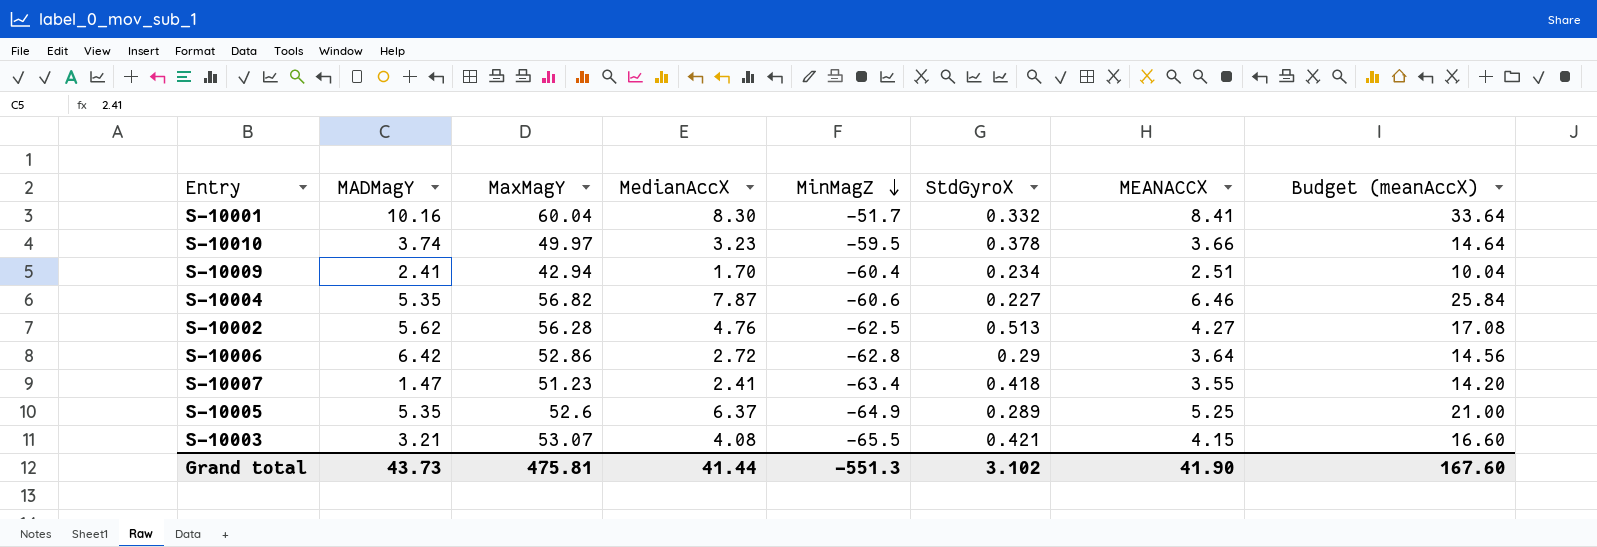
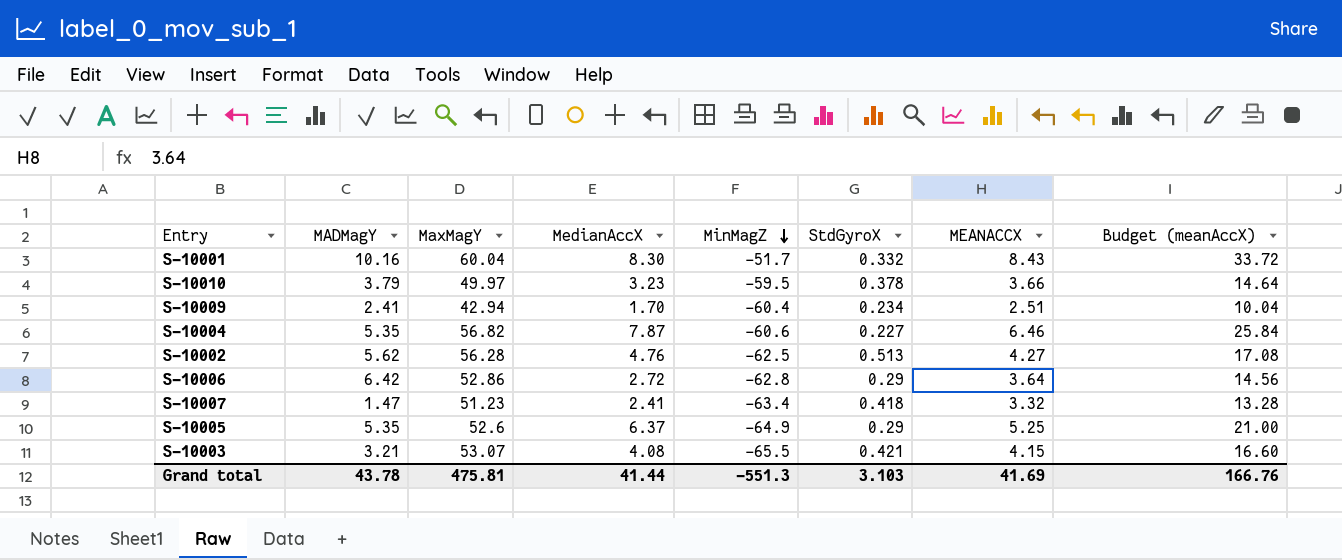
S-10001 | MEANACCX: 8.41 -> 8.43
S-10001 | Budget (meanAccX): 33.64 -> 33.72
S-10010 | MADMagY: 3.74 -> 3.79
S-10007 | MEANACCX: 3.55 -> 3.32
S-10007 | Budget (meanAccX): 14.20 -> 13.28
S-10005 | StdGyroX: 0.289 -> 0.29
Grand total | MADMagY: 43.73 -> 43.78
Grand total | StdGyroX: 3.102 -> 3.103
Grand total | MEANACCX: 41.90 -> 41.69
Grand total | Budget (meanAccX): 167.60 -> 166.76

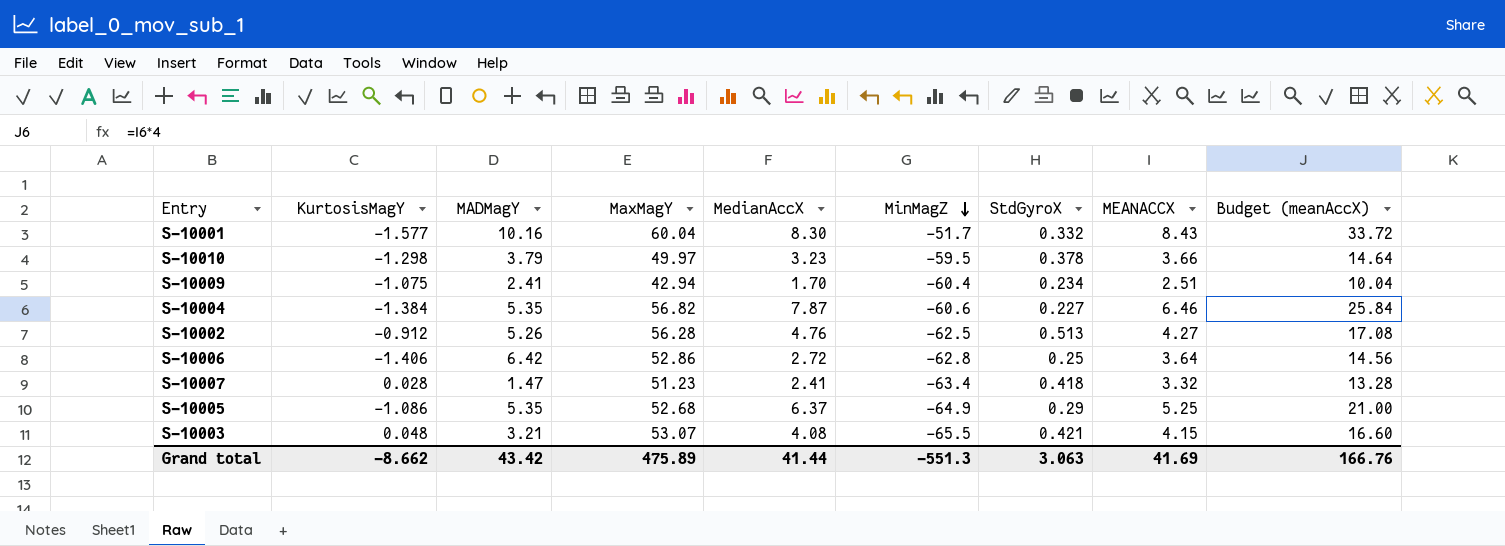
column KurtosisMagY | position: none -> 2
S-10002 | MADMagY: 5.62 -> 5.26
S-10006 | StdGyroX: 0.29 -> 0.25
S-10005 | MaxMagY: 52.6 -> 52.68
Grand total | MADMagY: 43.78 -> 43.42
Grand total | MaxMagY: 475.81 -> 475.89
Grand total | StdGyroX: 3.103 -> 3.063

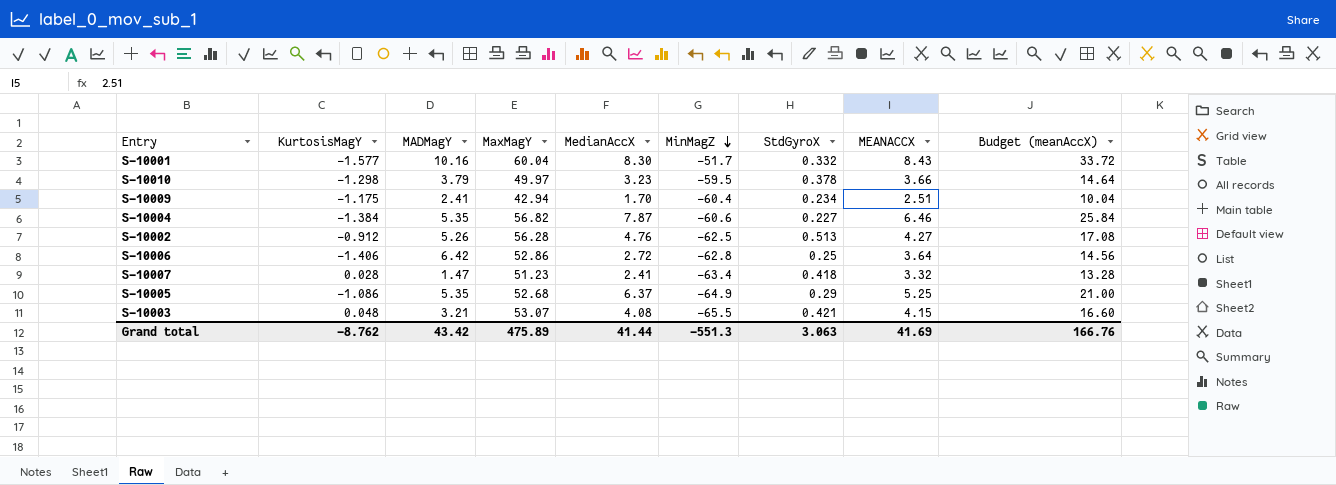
S-10009 | KurtosisMagY: -1.075 -> -1.175
Grand total | KurtosisMagY: -8.662 -> -8.762

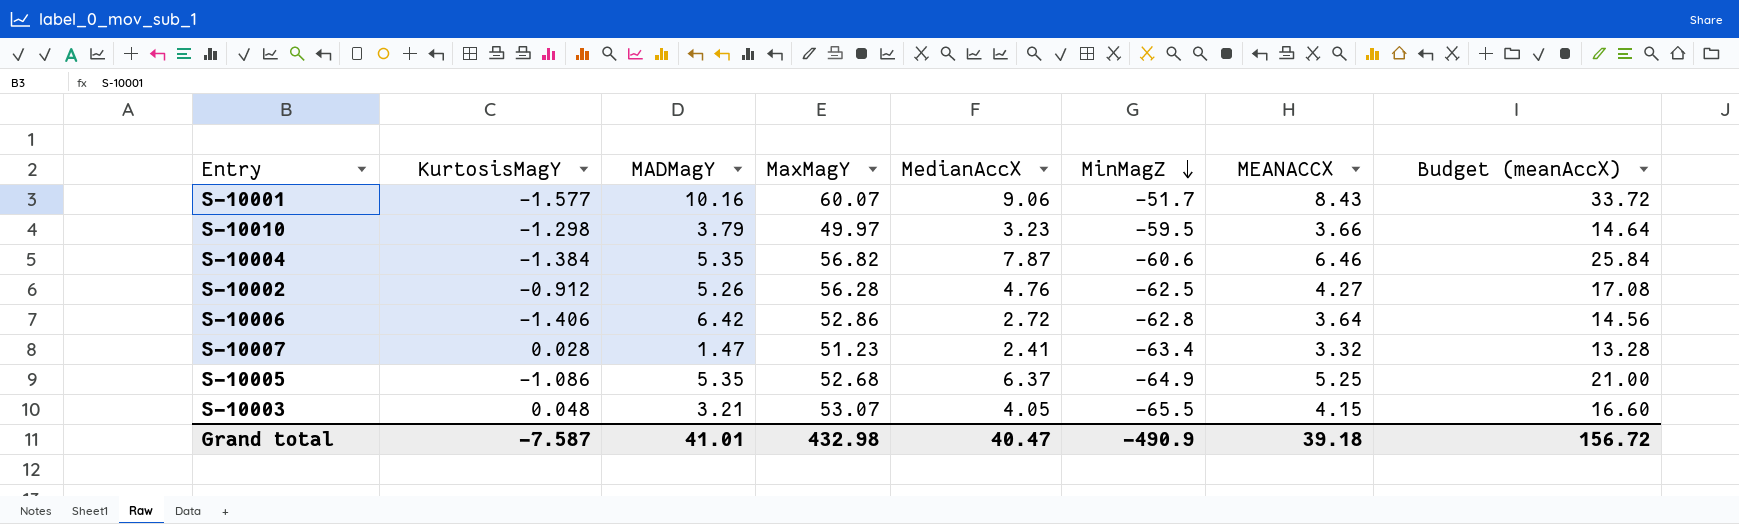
column StdGyroX | position: 7 -> none
row S-10009: -1.175 | 2.41 | 42.94 | 1.70 | -60.4 | 0.234 | 2.51 | 10.04 -> none
S-10001 | MaxMagY: 60.04 -> 60.07
S-10001 | MedianAccX: 8.30 -> 9.06
S-10003 | MedianAccX: 4.08 -> 4.05
Grand total | KurtosisMagY: -8.762 -> -7.587
Grand total | MADMagY: 43.42 -> 41.01
Grand total | MaxMagY: 475.89 -> 432.98
Grand total | MedianAccX: 41.44 -> 40.47
Grand total | MinMagZ: -551.3 -> -490.9
Grand total | MEANACCX: 41.69 -> 39.18
Grand total | Budget (meanAccX): 166.76 -> 156.72

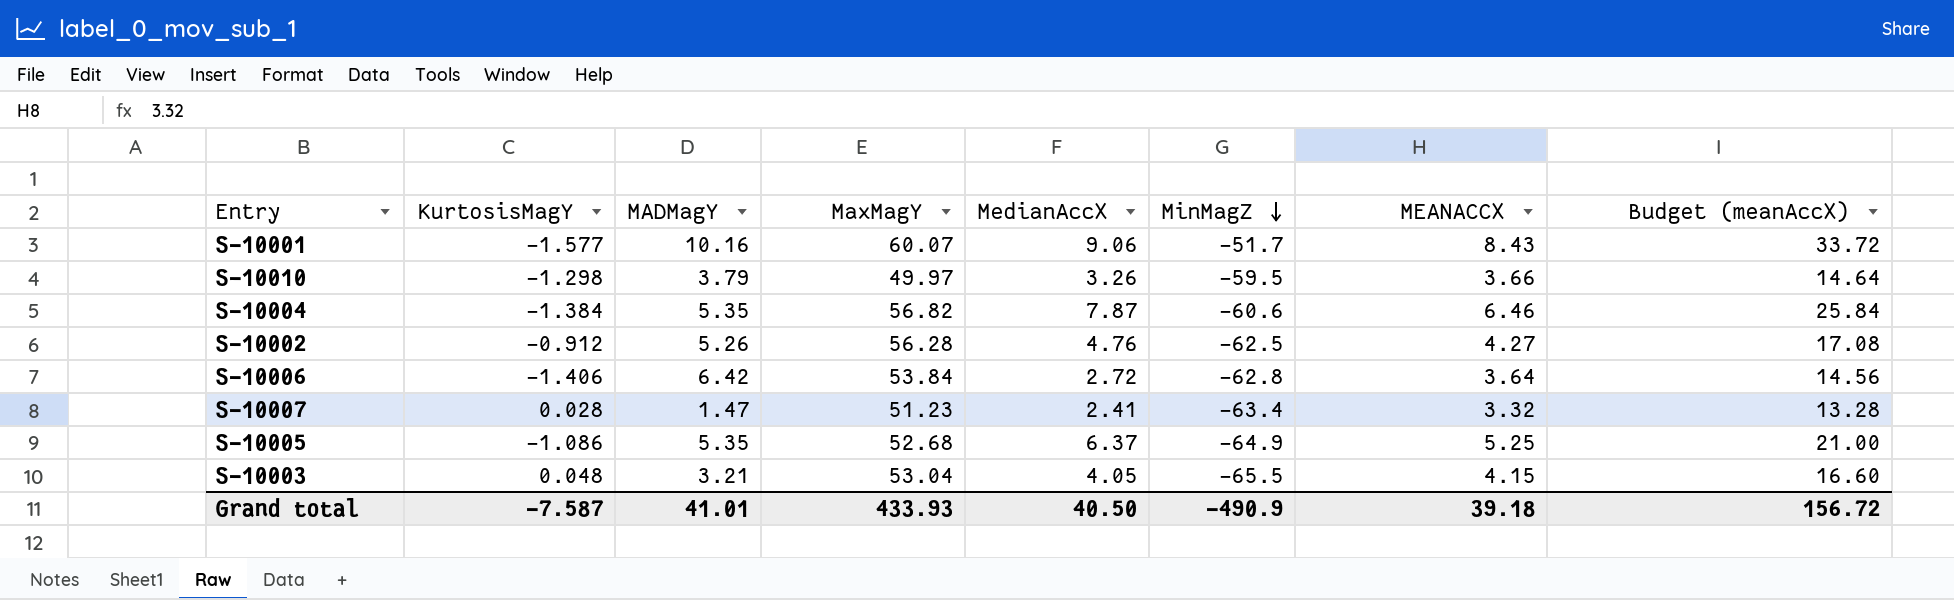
S-10010 | MedianAccX: 3.23 -> 3.26
S-10006 | MaxMagY: 52.86 -> 53.84
S-10003 | MaxMagY: 53.07 -> 53.04
Grand total | MaxMagY: 432.98 -> 433.93
Grand total | MedianAccX: 40.47 -> 40.50

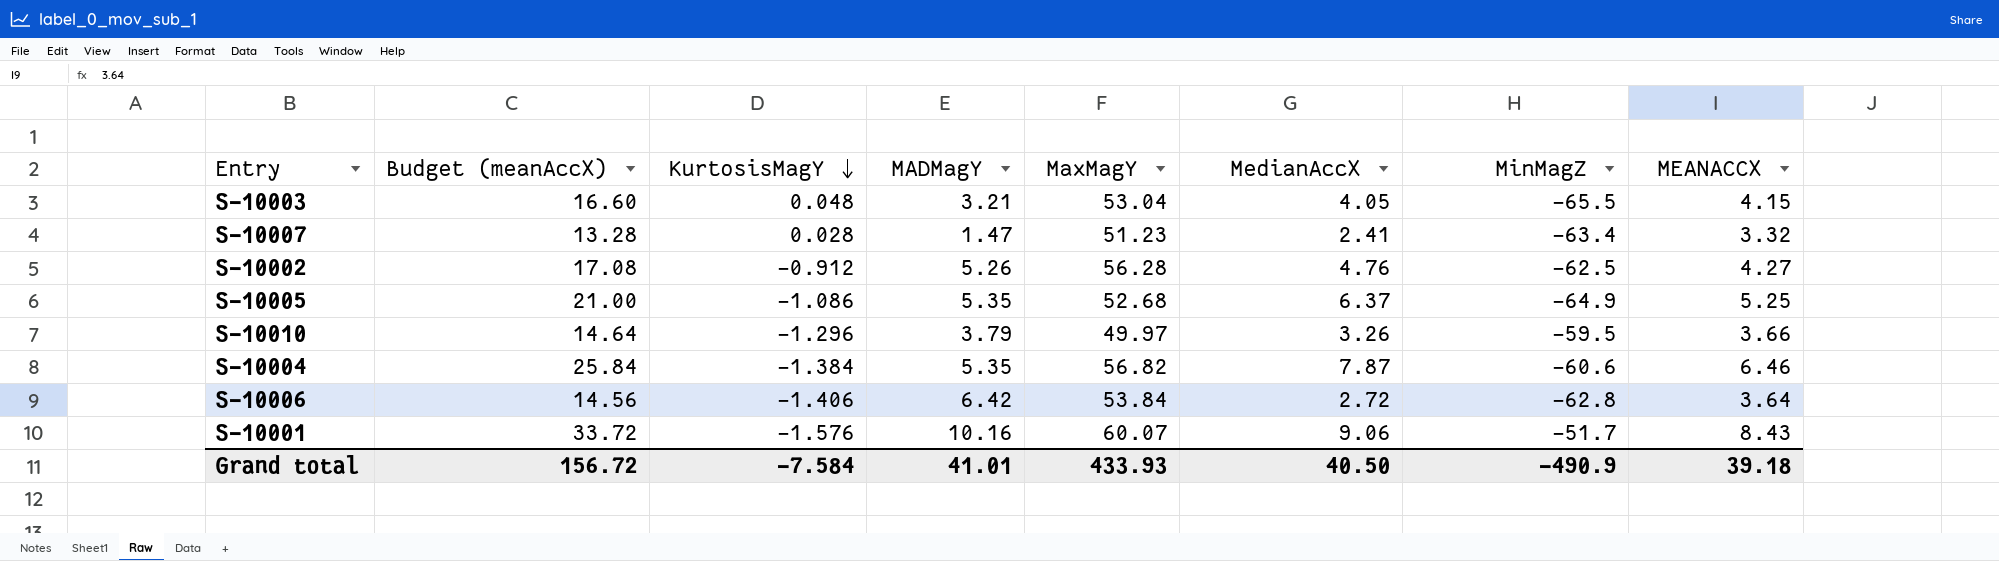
row order: MinMagZ descending -> KurtosisMagY descending
column Budget (meanAccX) | position: 8 -> 2
S-10010 | KurtosisMagY: -1.298 -> -1.296
S-10001 | KurtosisMagY: -1.577 -> -1.576
Grand total | KurtosisMagY: -7.587 -> -7.584

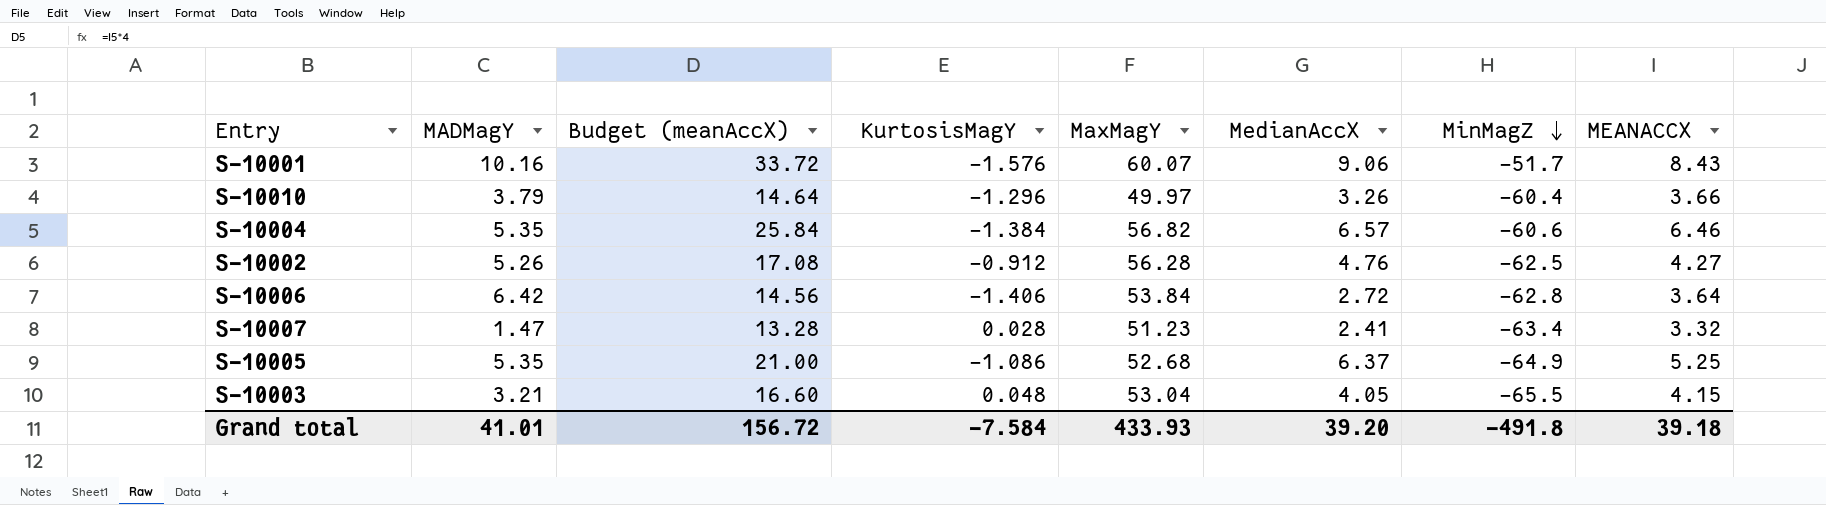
row order: KurtosisMagY descending -> MinMagZ descending
column MADMagY | position: 4 -> 2
S-10010 | MinMagZ: -59.5 -> -60.4
S-10004 | MedianAccX: 7.87 -> 6.57
Grand total | MedianAccX: 40.50 -> 39.20
Grand total | MinMagZ: -490.9 -> -491.8

